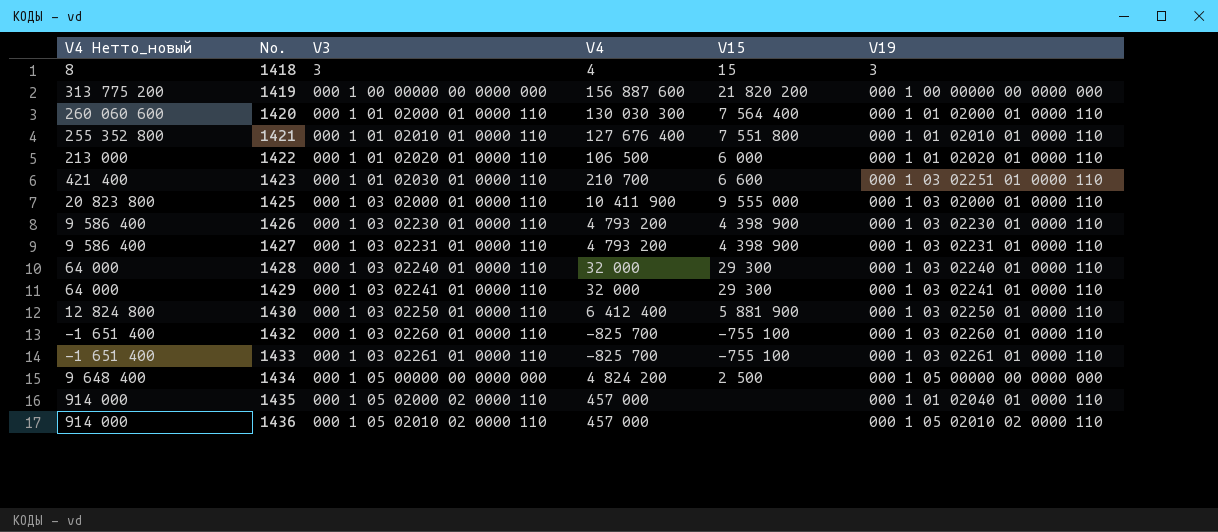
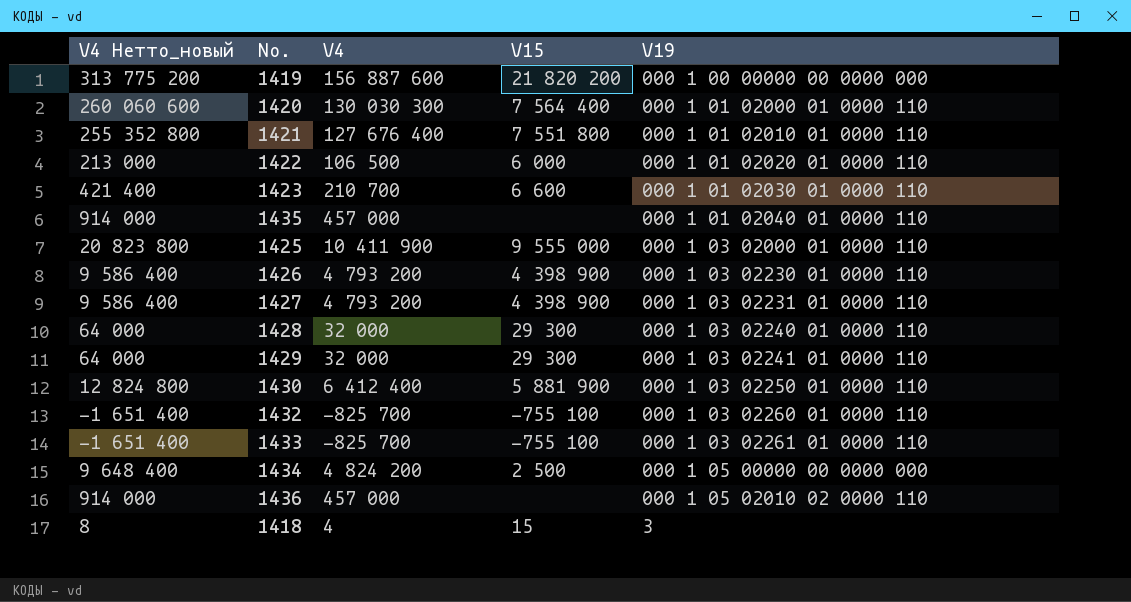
row order: No. ascending -> V19 ascending
column V3 | position: 3 -> none
1423 | V19: 000 1 03 02251 01 0000 110 -> 000 1 01 02030 01 0000 110

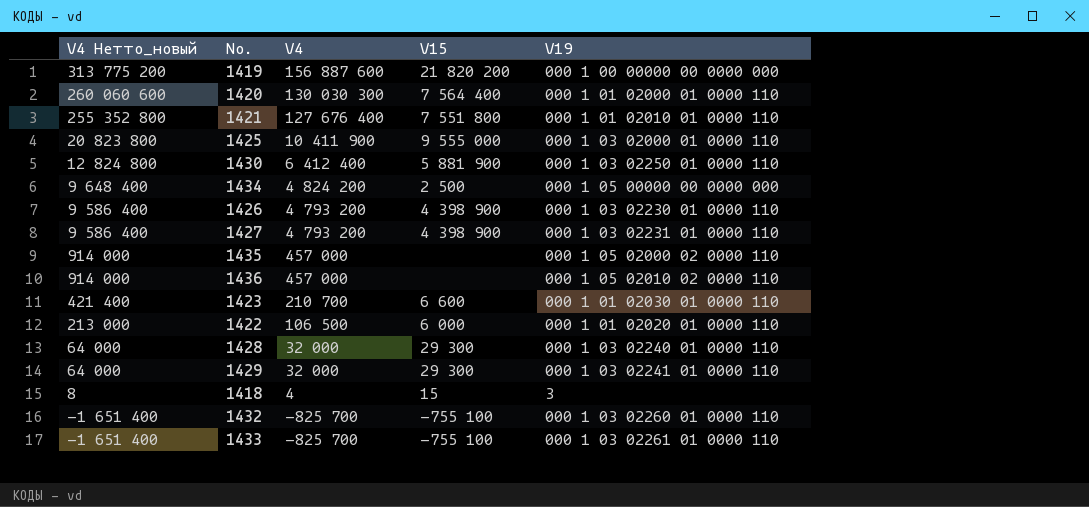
row order: V19 ascending -> V4 Нетто_новый descending
1435 | V19: 000 1 01 02040 01 0000 110 -> 000 1 05 02000 02 0000 110

